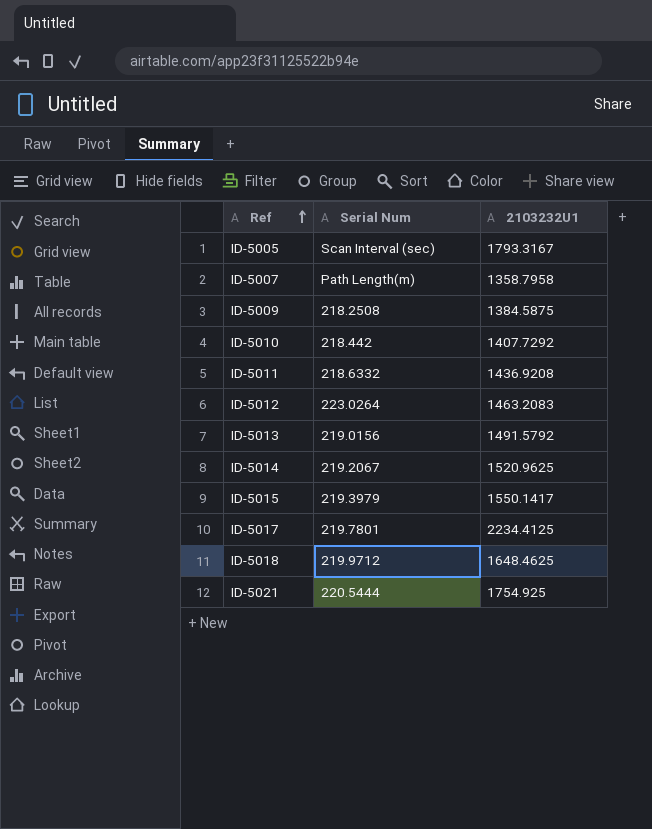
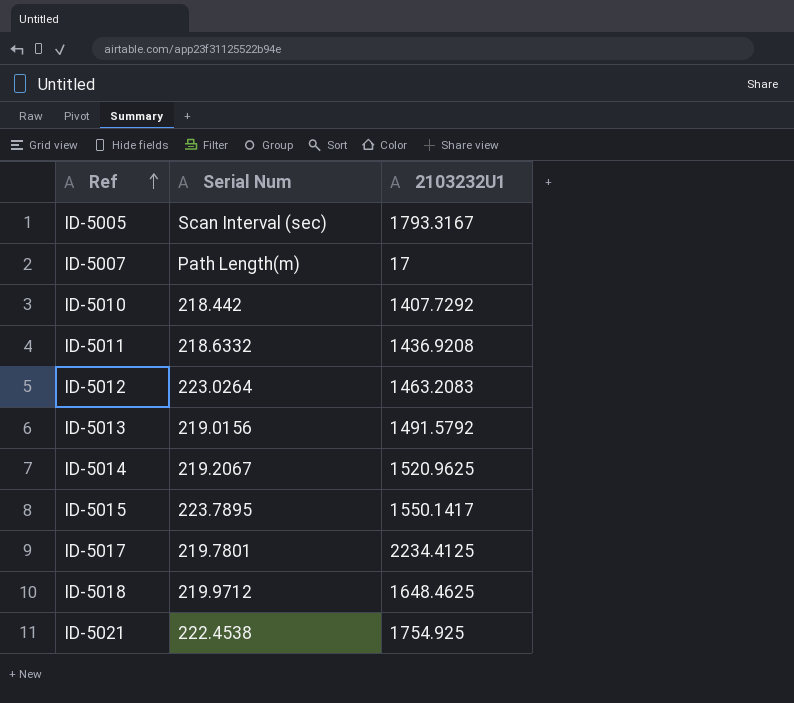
row ID-5009: 218.2508 | 1384.5875 -> none
ID-5007 | 2103232U1: 1358.7958 -> 17
ID-5015 | Serial Num: 219.3979 -> 223.7895
ID-5021 | Serial Num: 220.5444 -> 222.4538

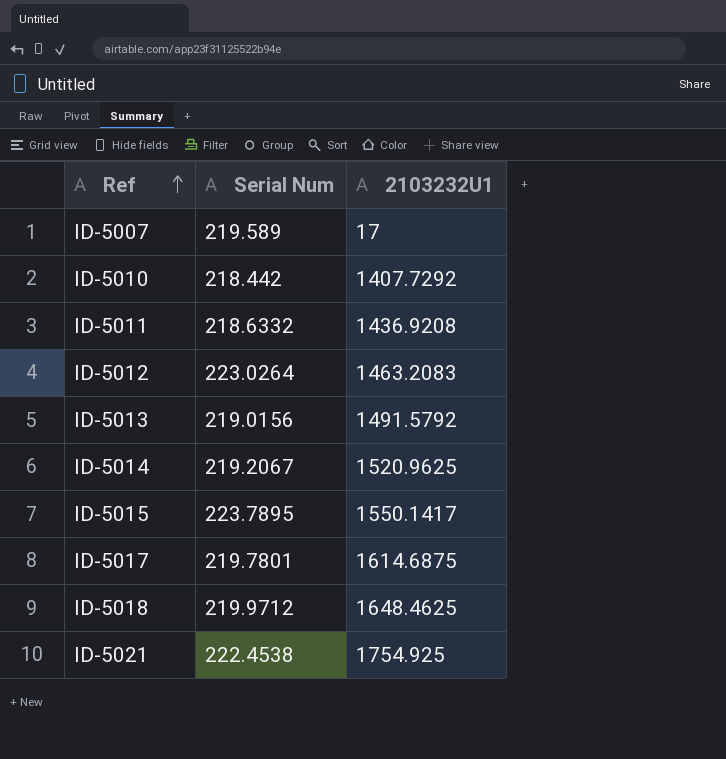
row ID-5005: Scan Interval (sec) | 1793.3167 -> none
ID-5007 | Serial Num: Path Length(m) -> 219.589
ID-5017 | 2103232U1: 2234.4125 -> 1614.6875

